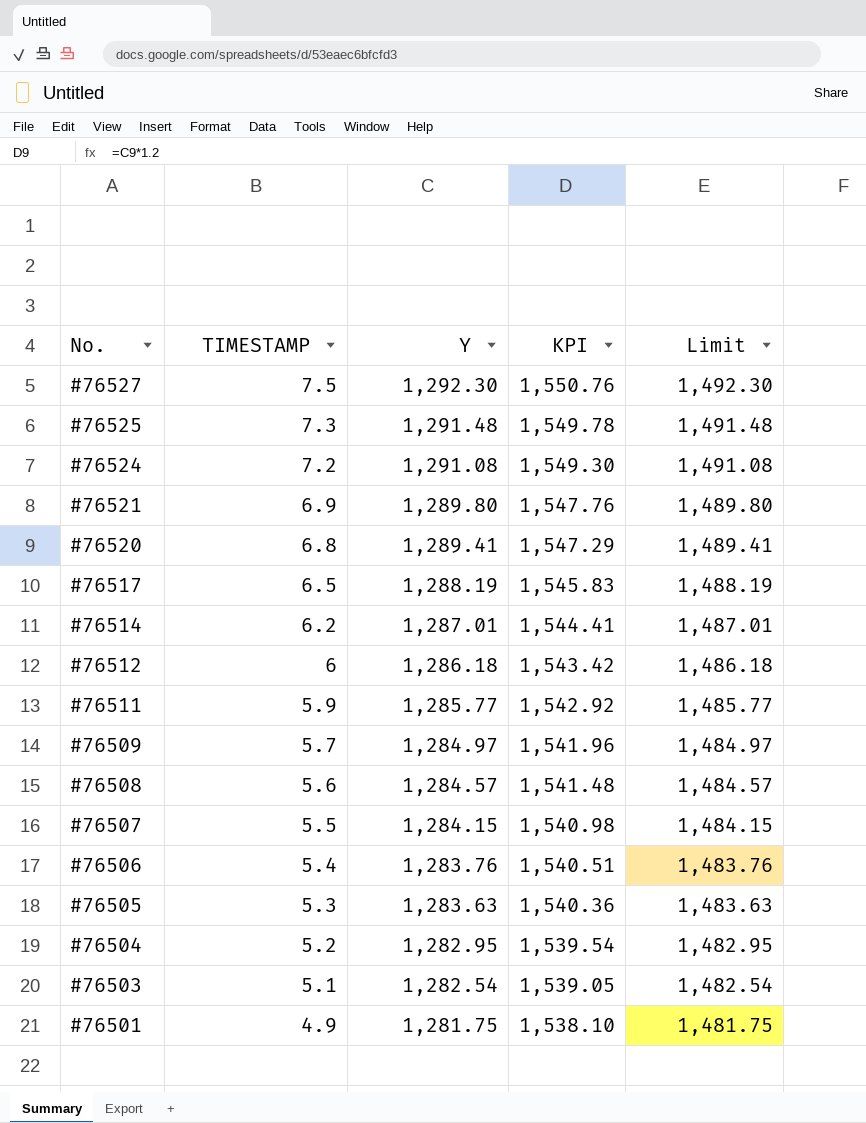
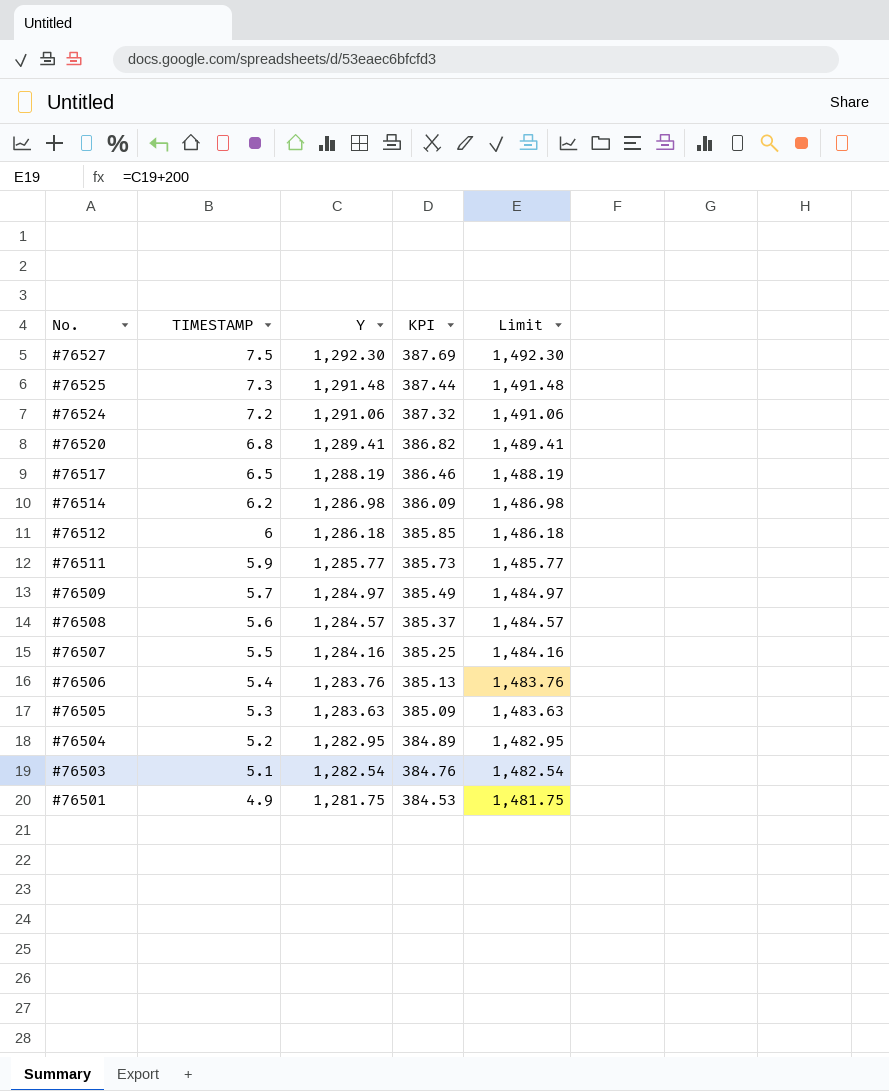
column KPI | formula: [Y] * 1.2 -> [Y] * 0.3
row #76521: 6.9 | 1,289.80 | 1,547.76 | 1,489.80 -> none
#76524 | Y: 1,291.08 -> 1,291.06
#76524 | Limit: 1,491.08 -> 1,491.06
#76514 | Y: 1,287.01 -> 1,286.98
#76514 | Limit: 1,487.01 -> 1,486.98
#76507 | Y: 1,284.15 -> 1,284.16
#76507 | Limit: 1,484.15 -> 1,484.16

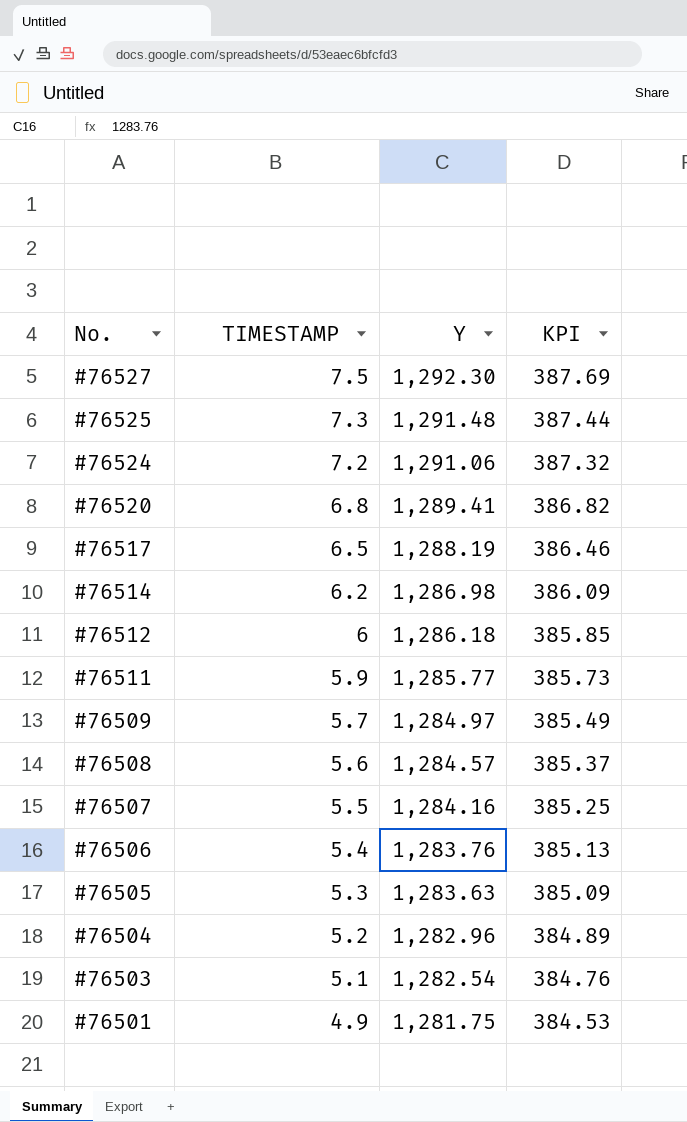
column Limit | formula: [Y] + 200 -> none
#76504 | Y: 1,282.95 -> 1,282.96

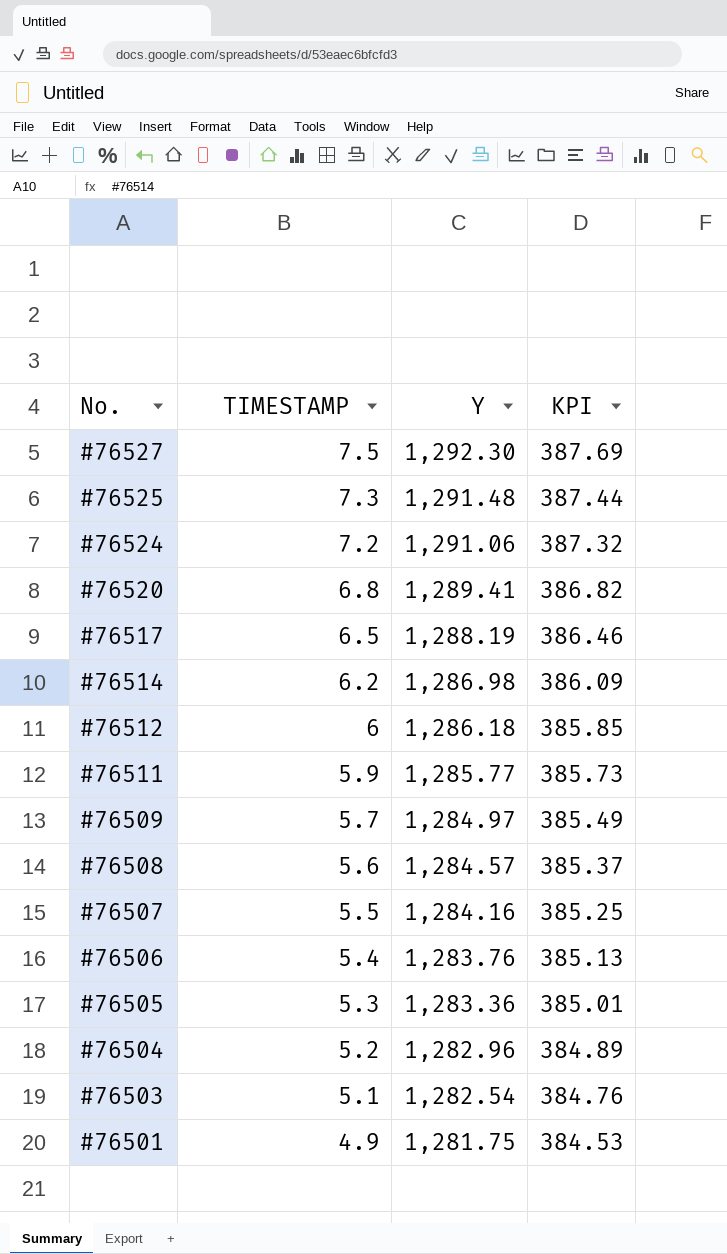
#76505 | Y: 1,283.63 -> 1,283.36
#76505 | KPI: 385.09 -> 385.01

